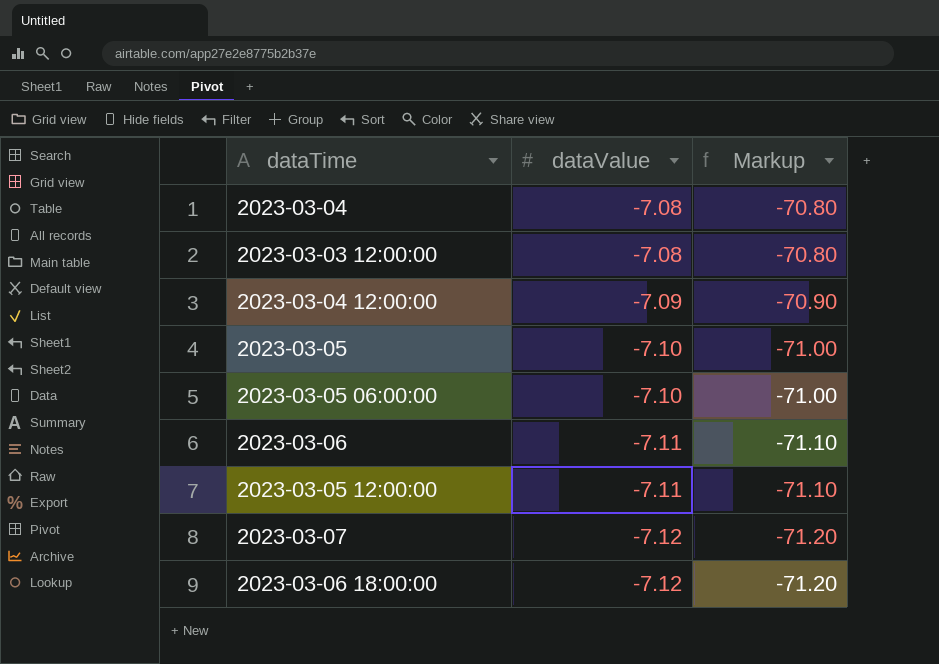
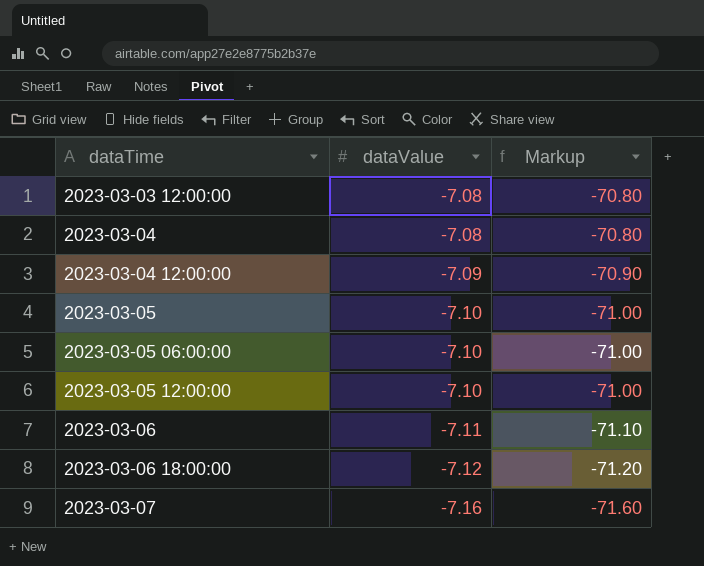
row order: dataValue descending -> dataTime ascending
2023-03-05 12:00:00 | dataValue: -7.11 -> -7.10
2023-03-05 12:00:00 | Markup: -71.10 -> -71.00
2023-03-07 | dataValue: -7.12 -> -7.16
2023-03-07 | Markup: -71.20 -> -71.60

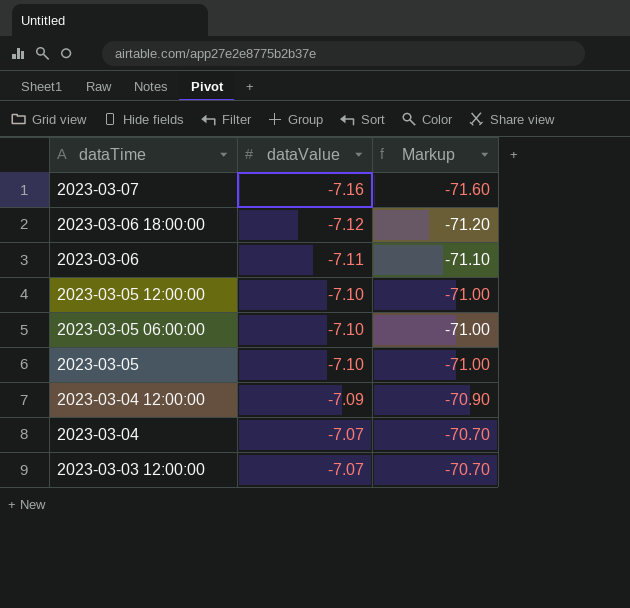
row order: dataTime ascending -> dataTime descending
2023-03-04 | dataValue: -7.08 -> -7.07
2023-03-04 | Markup: -70.80 -> -70.70
2023-03-03 12:00:00 | dataValue: -7.08 -> -7.07
2023-03-03 12:00:00 | Markup: -70.80 -> -70.70

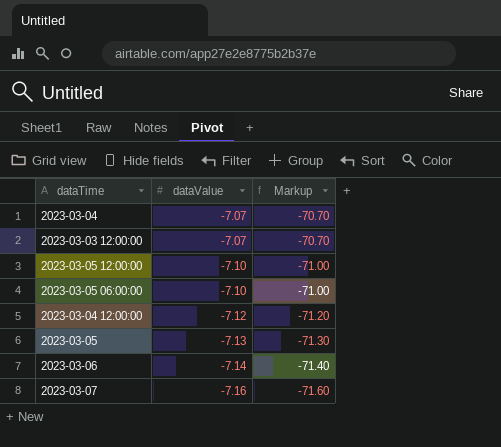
row order: dataTime descending -> dataValue descending
row 2023-03-06 18:00:00: -7.12 | -71.20 -> none
2023-03-04 12:00:00 | dataValue: -7.09 -> -7.12
2023-03-04 12:00:00 | Markup: -70.90 -> -71.20
2023-03-05 | dataValue: -7.10 -> -7.13
2023-03-05 | Markup: -71.00 -> -71.30
2023-03-06 | dataValue: -7.11 -> -7.14
2023-03-06 | Markup: -71.10 -> -71.40

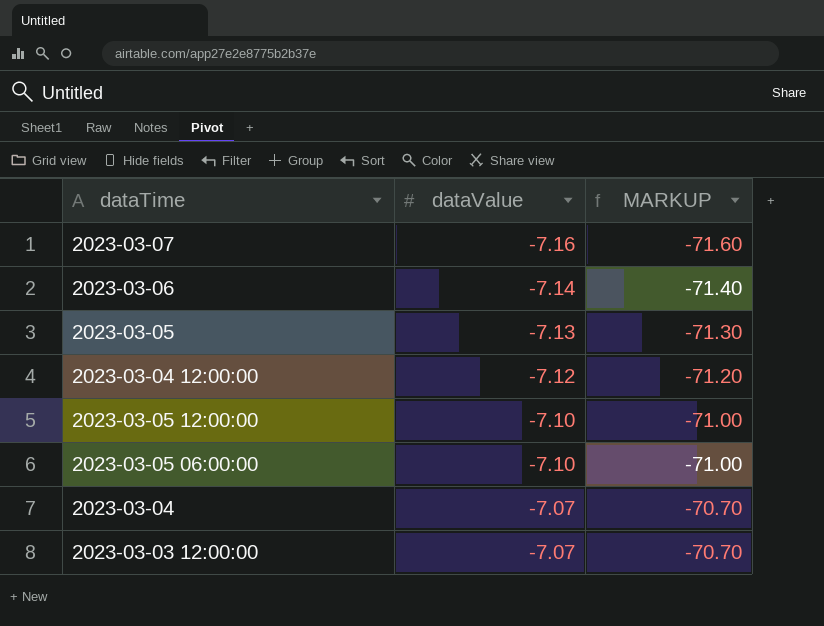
row order: dataValue descending -> dataValue ascending
column name: Markup -> MARKUP

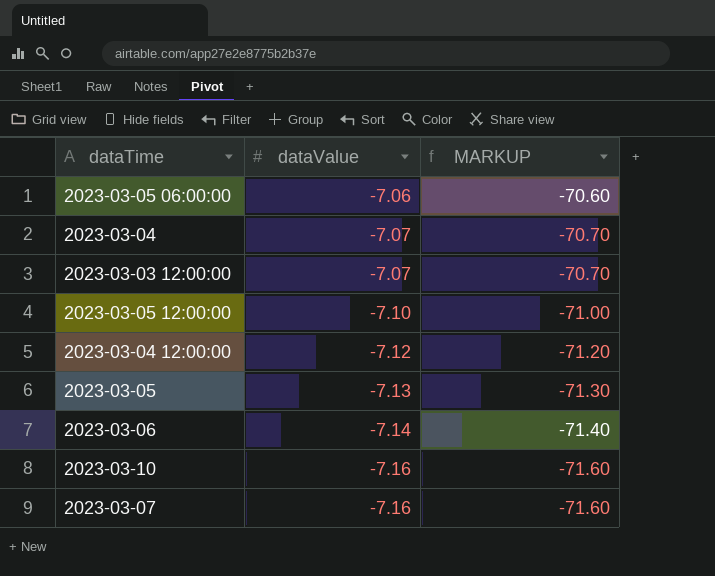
row order: dataValue ascending -> dataValue descending
2023-03-05 06:00:00 | dataValue: -7.10 -> -7.06
2023-03-05 06:00:00 | MARKUP: -71.00 -> -70.60
row 2023-03-10: none -> -7.16 | -71.60

